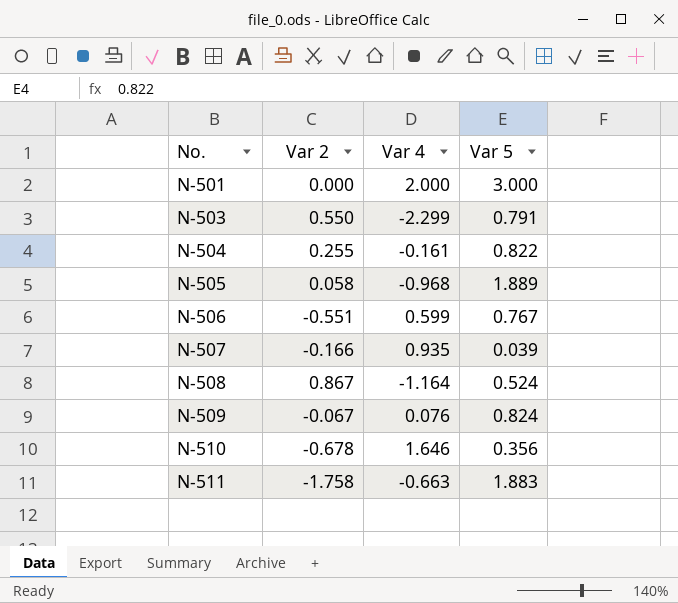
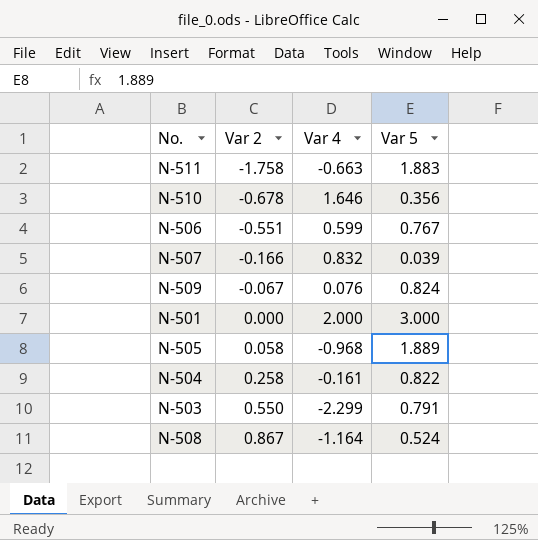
row order: No. ascending -> Var 2 ascending
N-507 | Var 4: 0.935 -> 0.832
N-504 | Var 2: 0.255 -> 0.258

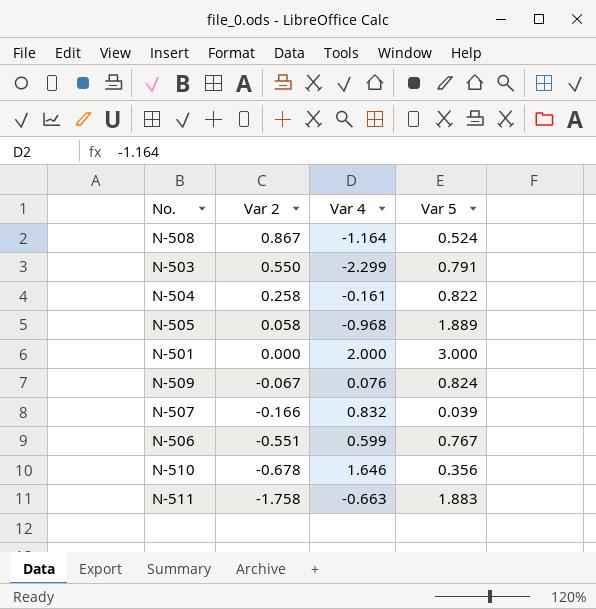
row order: Var 2 ascending -> Var 2 descending

